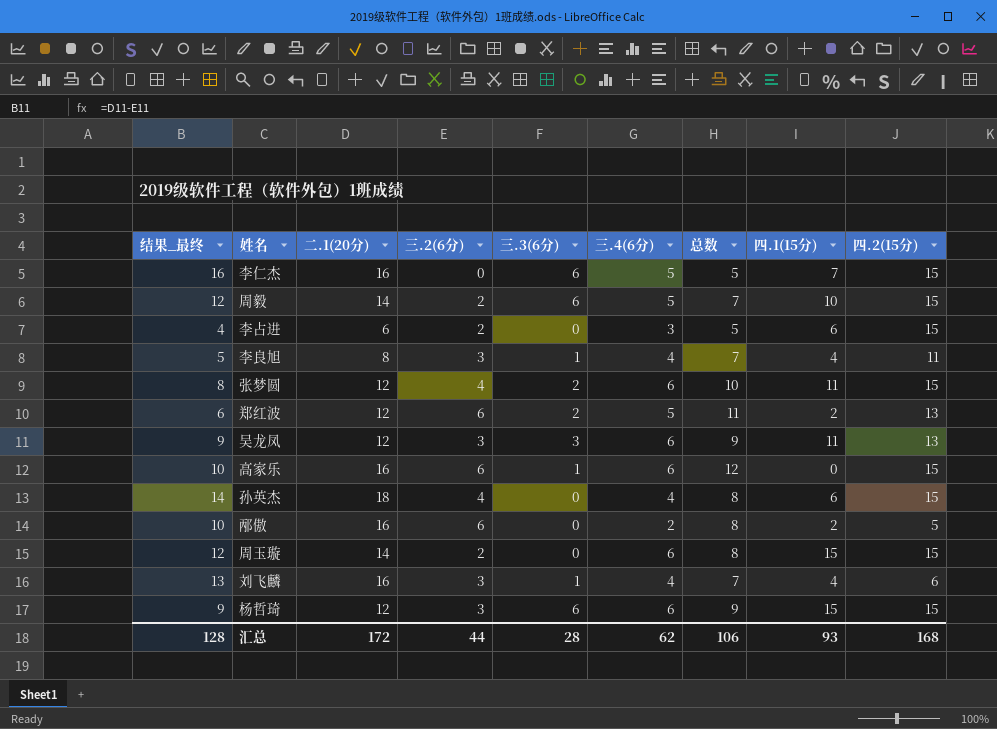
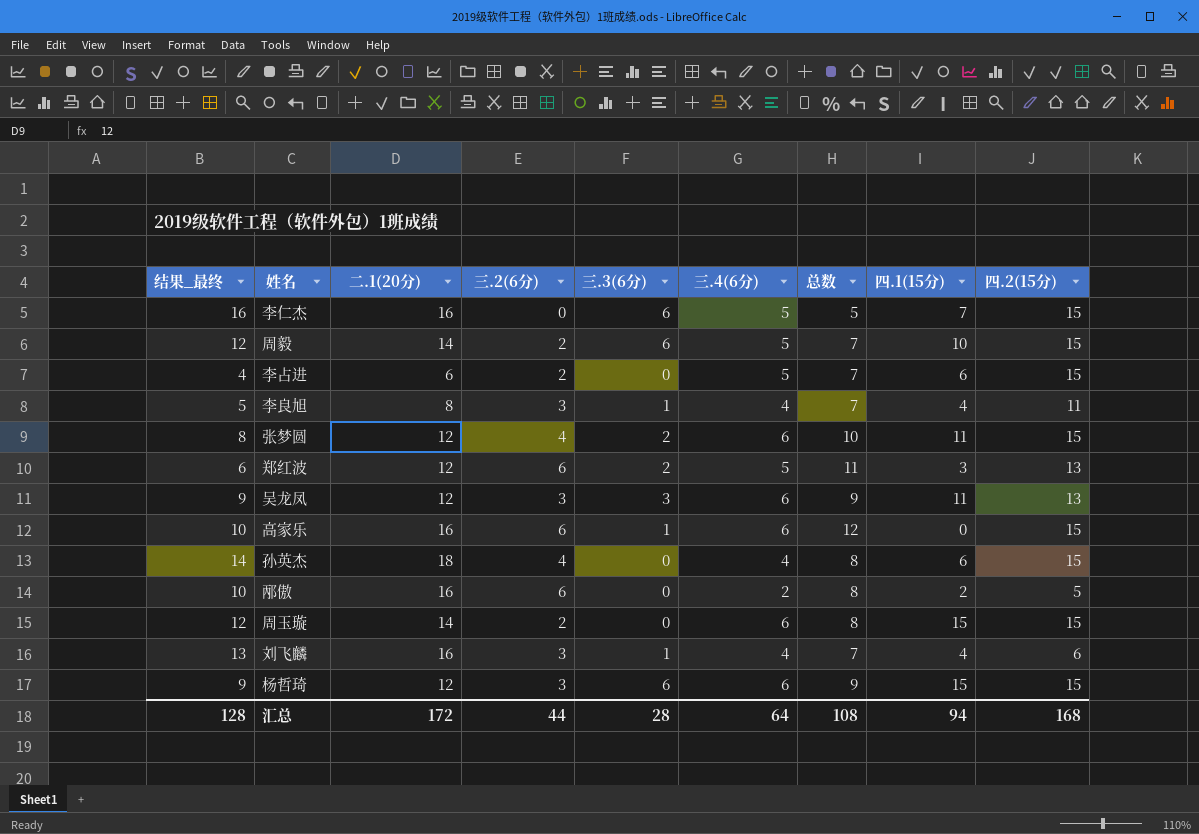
李占进 | 三.4(6分): 3 -> 5
李占进 | 总数: 5 -> 7
郑红波 | 四.1(15分): 2 -> 3
汇总 | 三.4(6分): 62 -> 64
汇总 | 总数: 106 -> 108
汇总 | 四.1(15分): 93 -> 94

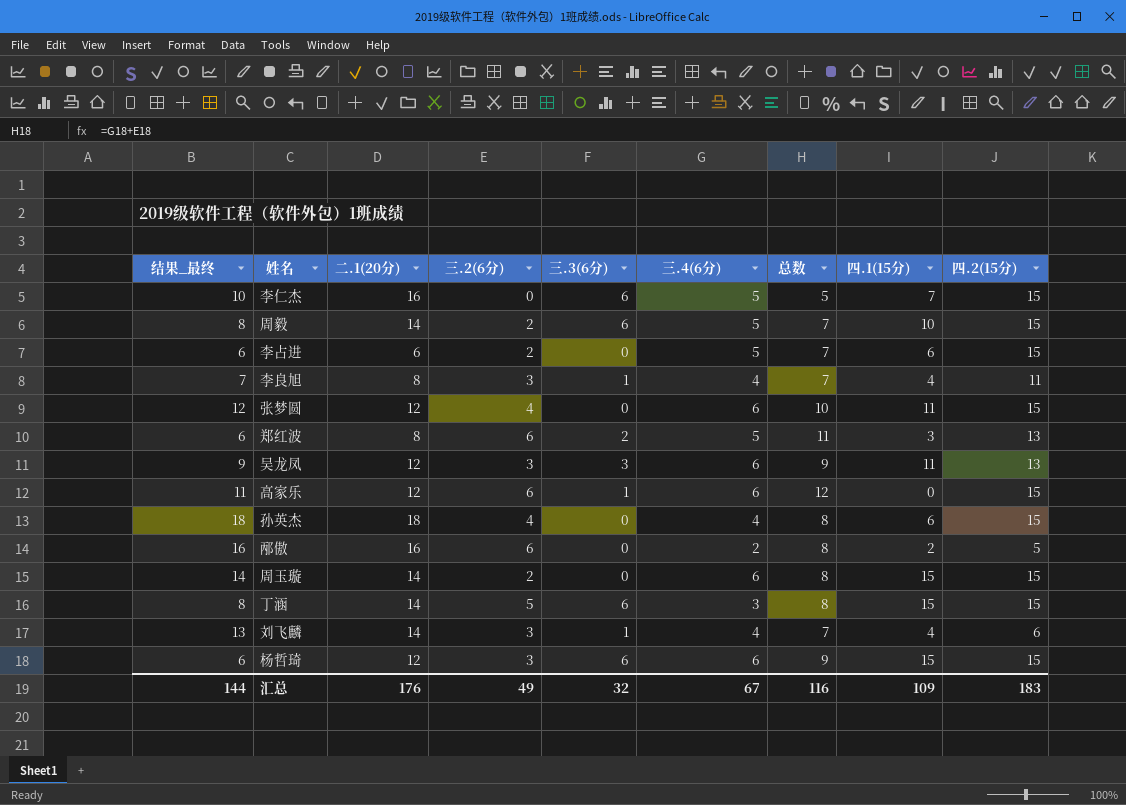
column 结果_最终 | formula: [二.1(20分)] - [三.2(6分)] -> [二.1(20分)] - [三.3(6分)]
张梦圆 | 三.3(6分): 2 -> 0
郑红波 | 二.1(20分): 12 -> 8
高家乐 | 二.1(20分): 16 -> 12
row 丁涵: none -> 8 | 14 | 5 | 6 | 3 | 8 | 15 | 15
刘飞麟 | 二.1(20分): 16 -> 14
汇总 | 结果_最终: 128 -> 144
汇总 | 二.1(20分): 172 -> 176
汇总 | 三.2(6分): 44 -> 49
汇总 | 三.3(6分): 28 -> 32
汇总 | 三.4(6分): 64 -> 67
汇总 | 总数: 108 -> 116
汇总 | 四.1(15分): 94 -> 109
汇总 | 四.2(15分): 168 -> 183

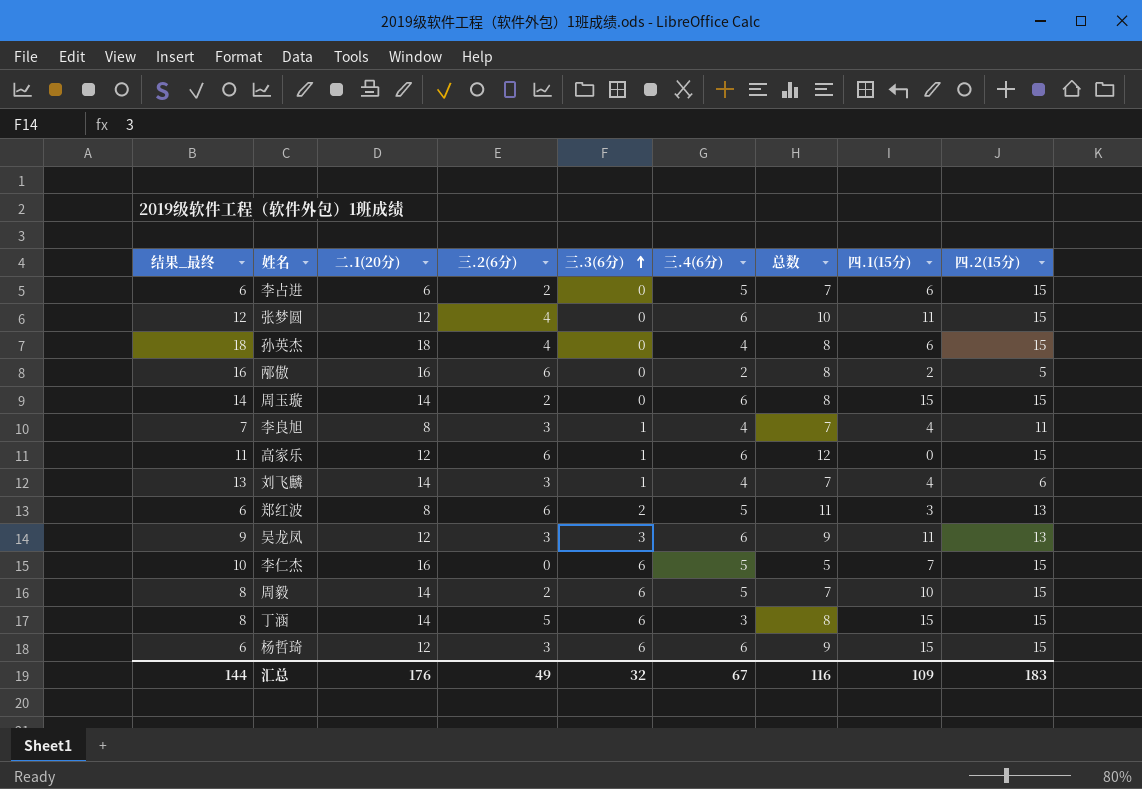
row order: none -> 三.3(6分) ascending

